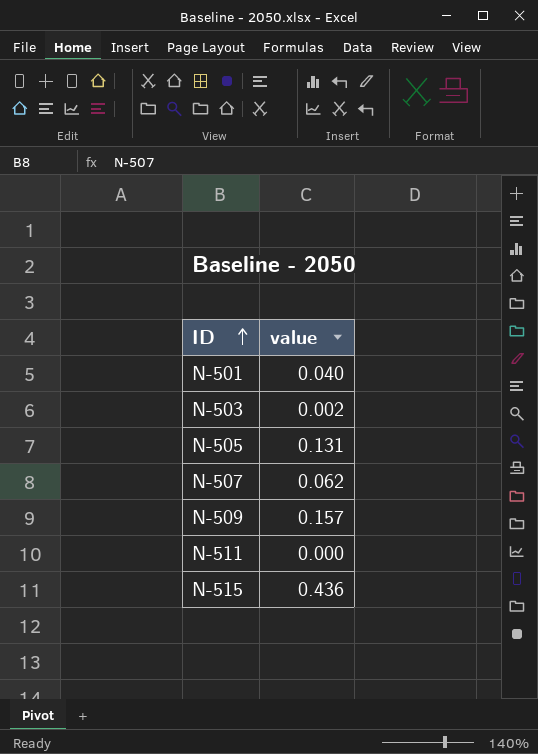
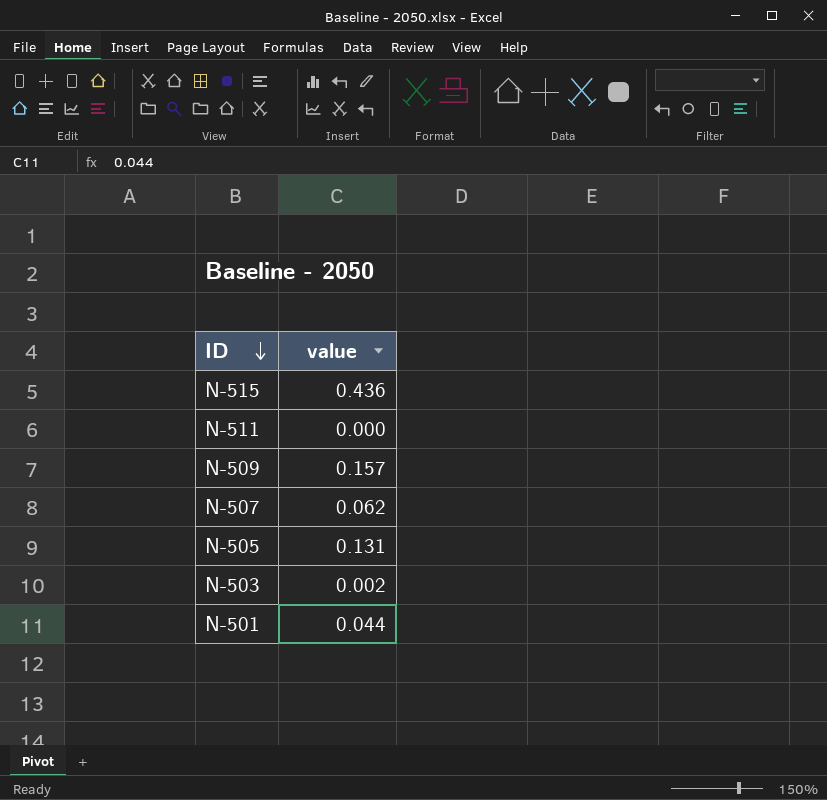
row order: ID ascending -> ID descending
N-501 | value: 0.040 -> 0.044

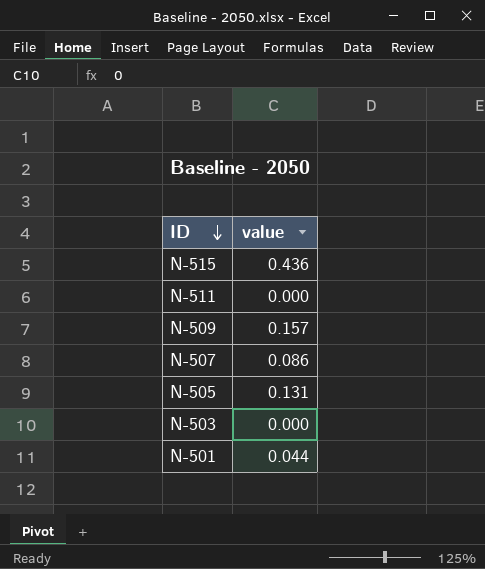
N-507 | value: 0.062 -> 0.086
N-503 | value: 0.002 -> 0.000

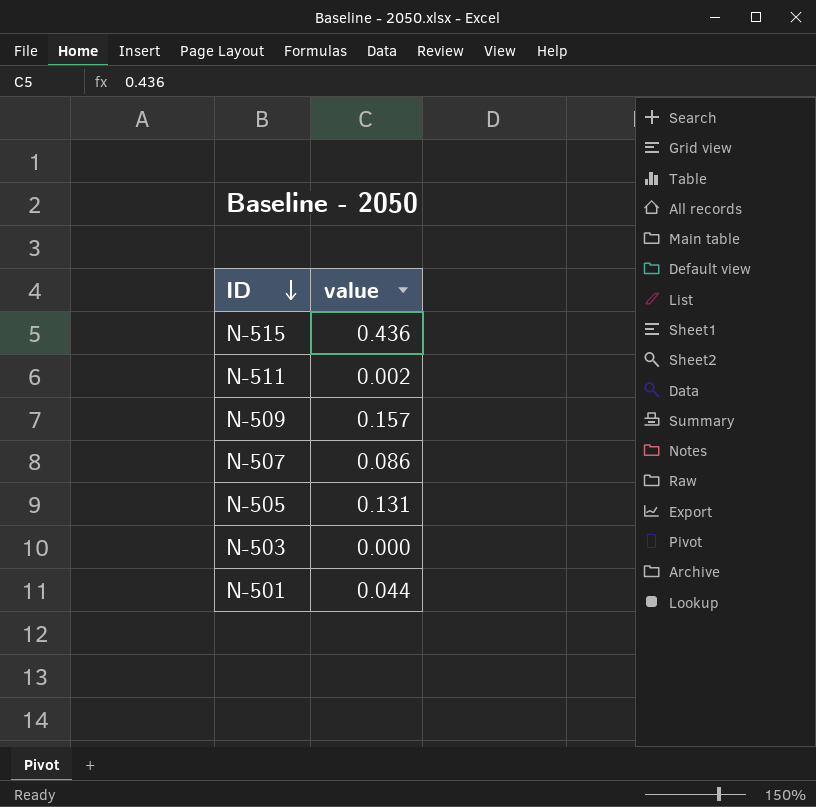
N-511 | value: 0.000 -> 0.002

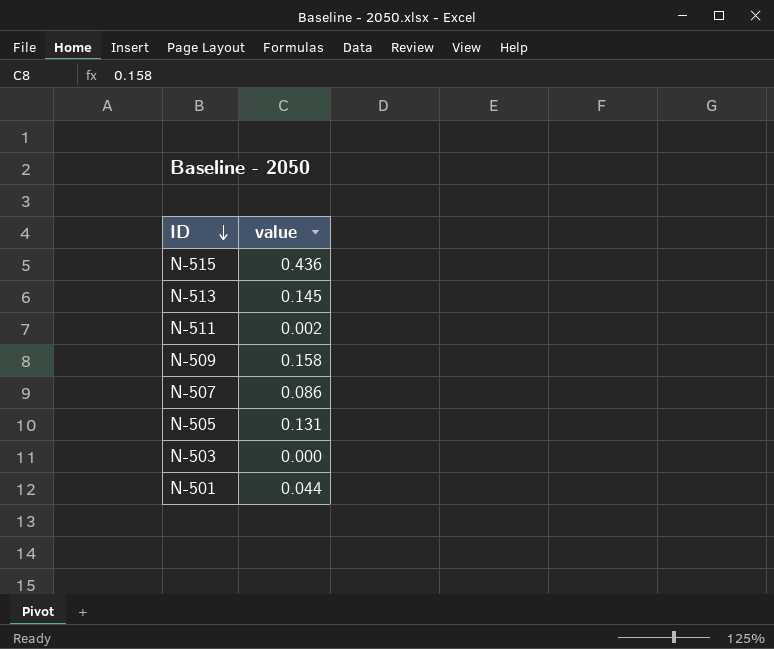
row N-513: none -> 0.145
N-509 | value: 0.157 -> 0.158

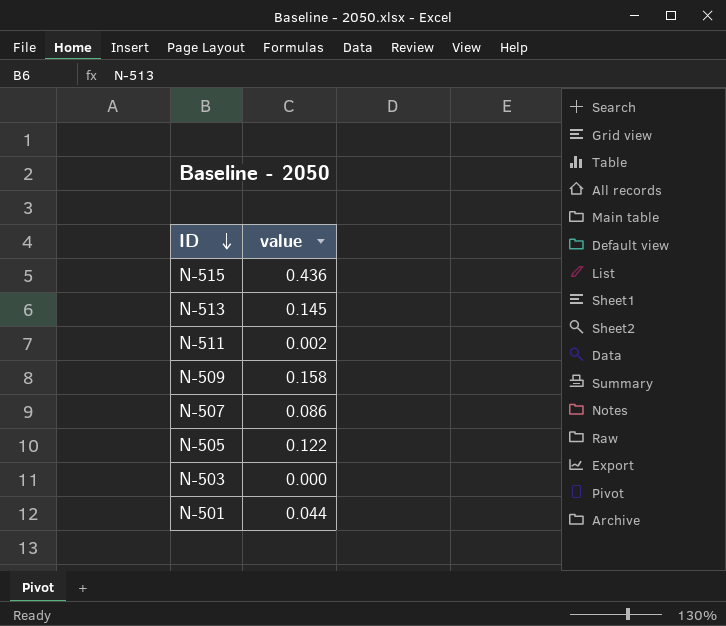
N-505 | value: 0.131 -> 0.122

